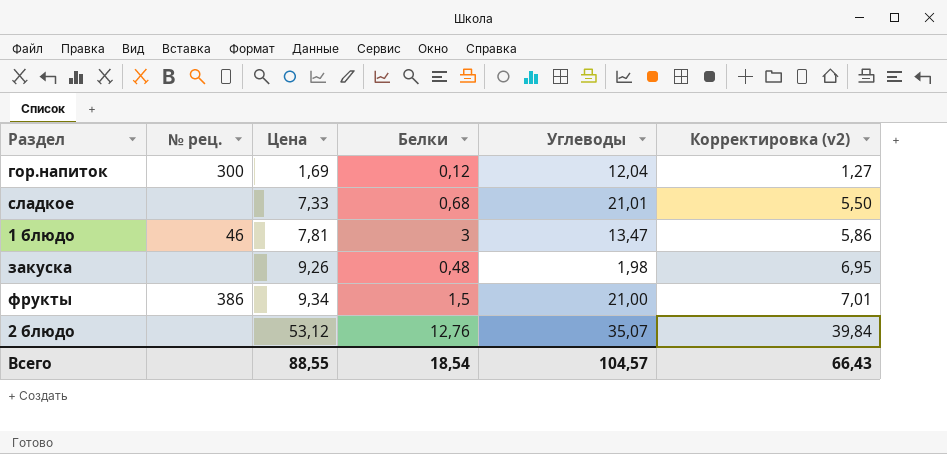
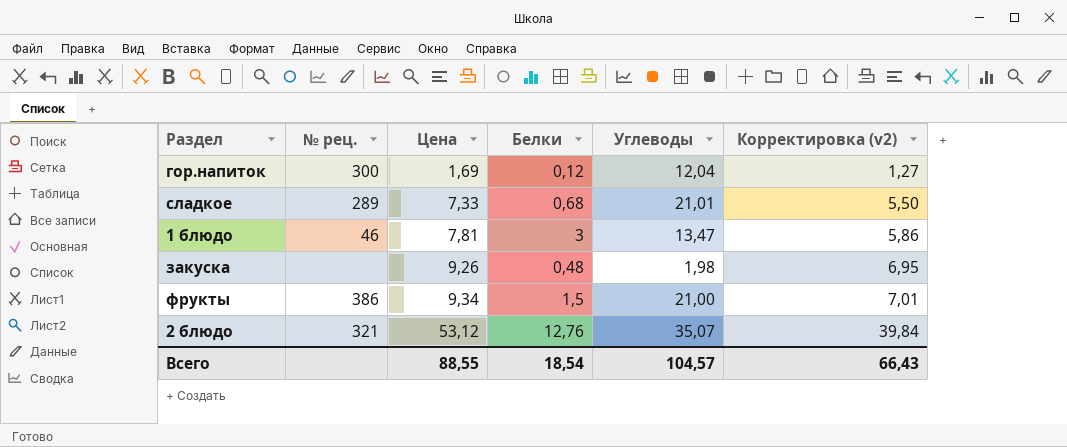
сладкое | № рец.: none -> 289
2 блюдо | № рец.: none -> 321

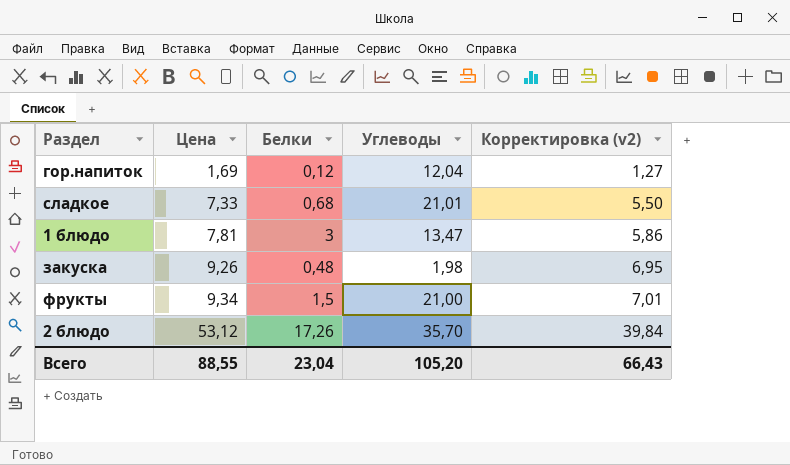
column № рец. | position: 2 -> none
2 блюдо | Белки: 12,76 -> 17,26
2 блюдо | Углеводы: 35,07 -> 35,70
Всего | Белки: 18,54 -> 23,04
Всего | Углеводы: 104,57 -> 105,20

